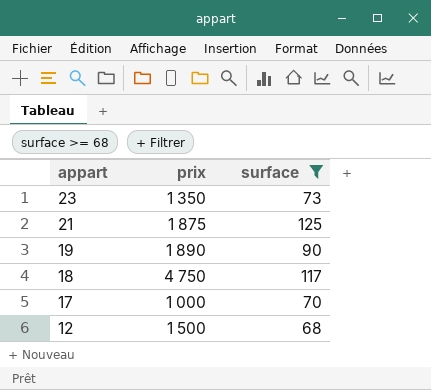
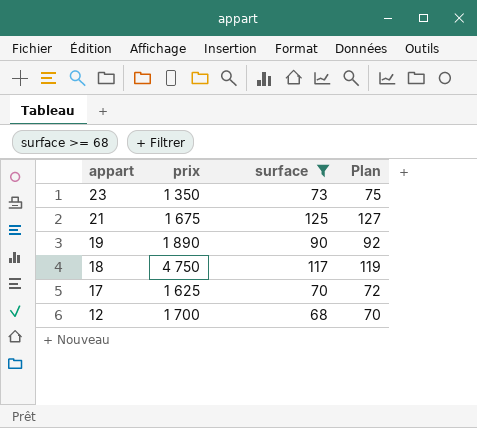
column Plan | formula: none -> [surface] + 2
21 | prix: 1 875 -> 1 675
17 | prix: 1 000 -> 1 625
12 | prix: 1 500 -> 1 700

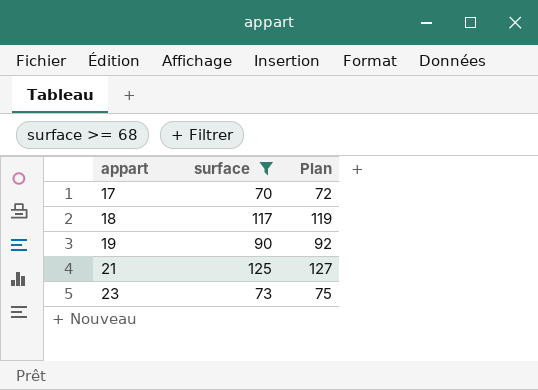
row order: appart descending -> appart ascending
column prix | position: 2 -> none
row 12: 1 700 | 68 | 70 -> none

